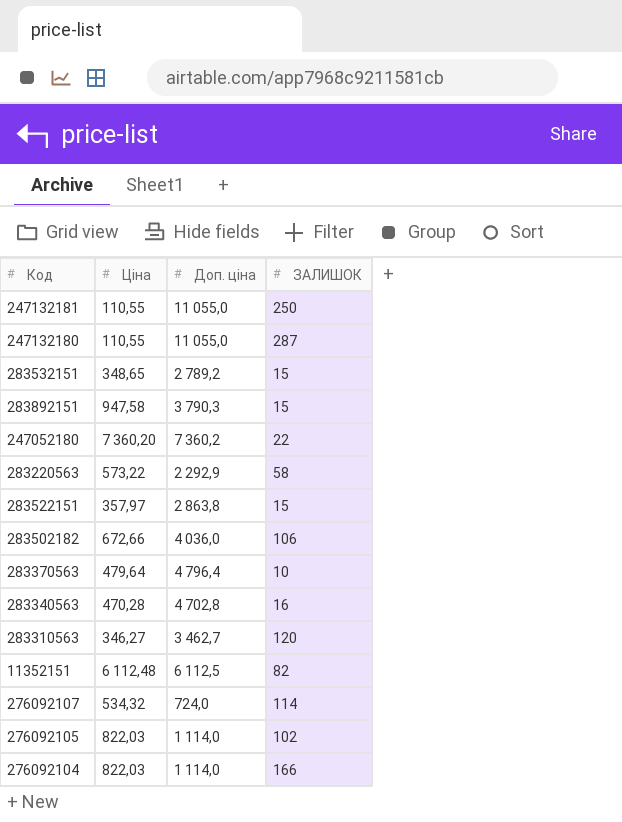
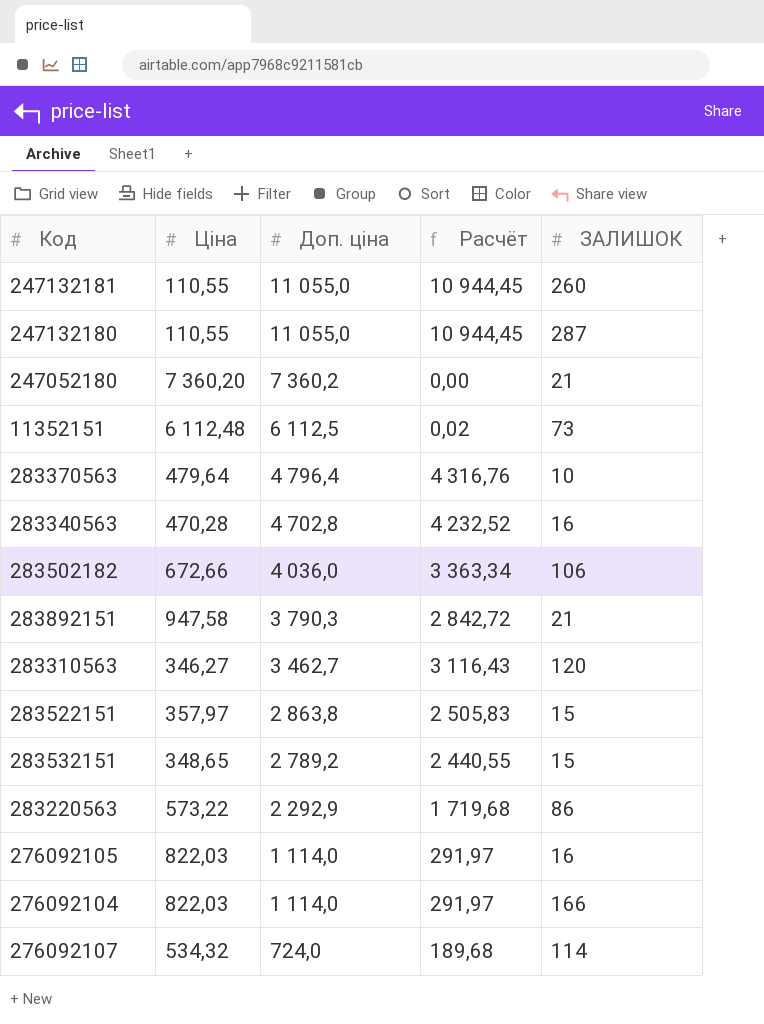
row order: none -> Доп. ціна descending
column Расчёт | formula: none -> [Доп. ціна] - [Ціна]
247132181 | ЗАЛИШОК: 250 -> 260
247052180 | ЗАЛИШОК: 22 -> 21
11352151 | ЗАЛИШОК: 82 -> 73
283892151 | ЗАЛИШОК: 15 -> 21
283220563 | ЗАЛИШОК: 58 -> 86
276092105 | ЗАЛИШОК: 102 -> 16

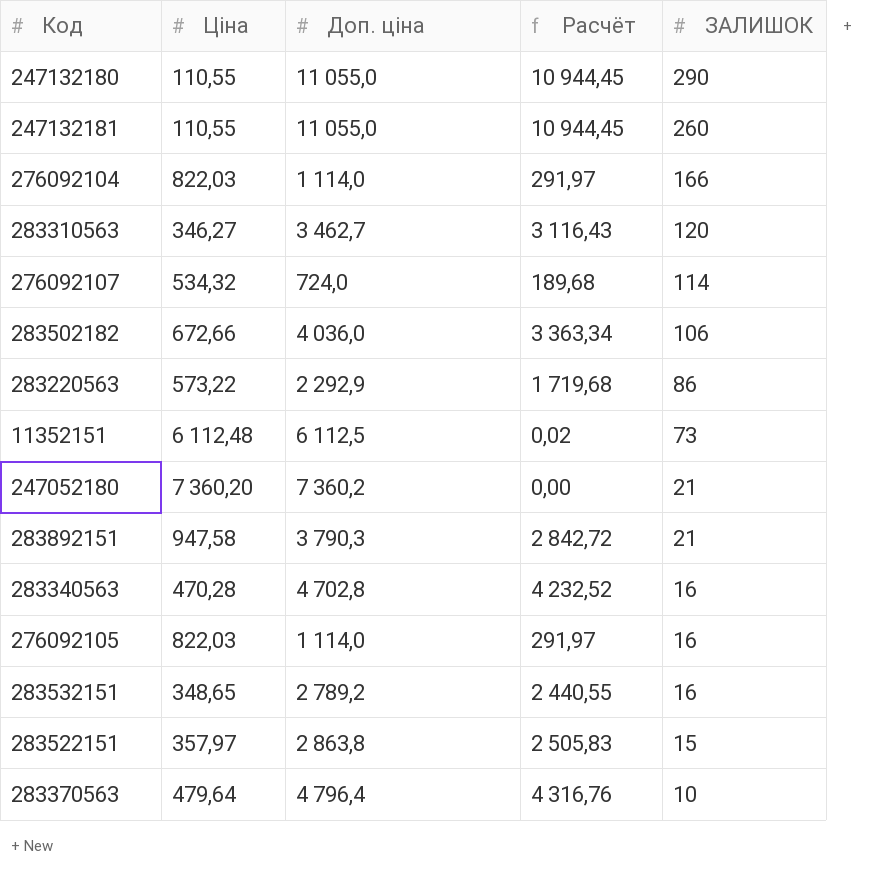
row order: Доп. ціна descending -> ЗАЛИШОК descending
247132180 | ЗАЛИШОК: 287 -> 290
283532151 | ЗАЛИШОК: 15 -> 16

